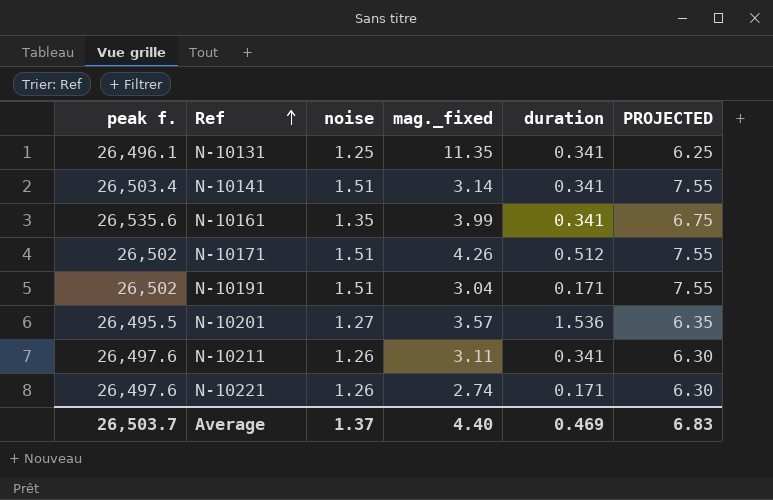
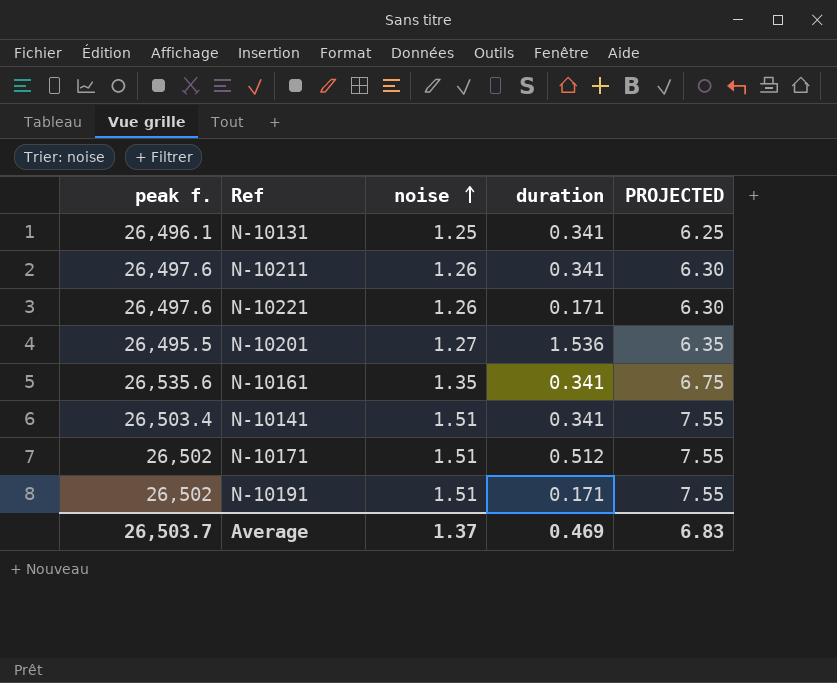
row order: Ref ascending -> noise ascending
column mag._fixed | position: 4 -> none

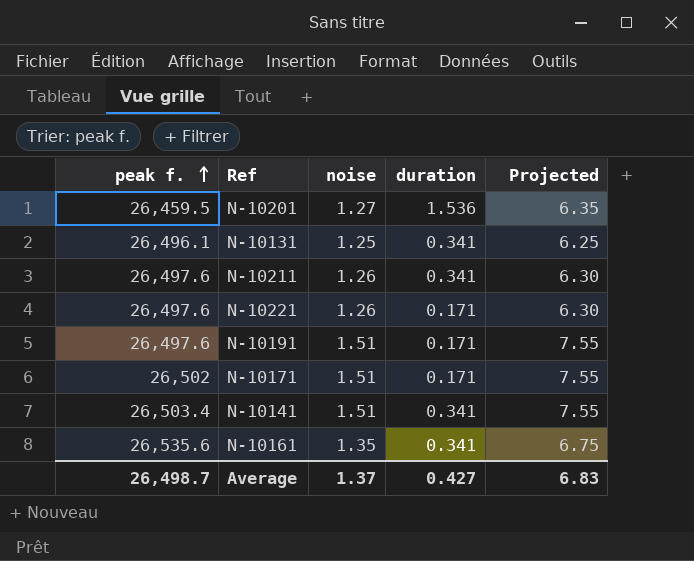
row order: noise ascending -> peak f. ascending
column name: PROJECTED -> Projected
N-10201 | peak f.: 26,495.5 -> 26,459.5
N-10191 | peak f.: 26,502 -> 26,497.6
N-10171 | duration: 0.512 -> 0.171
Average | peak f.: 26,503.7 -> 26,498.7
Average | duration: 0.469 -> 0.427

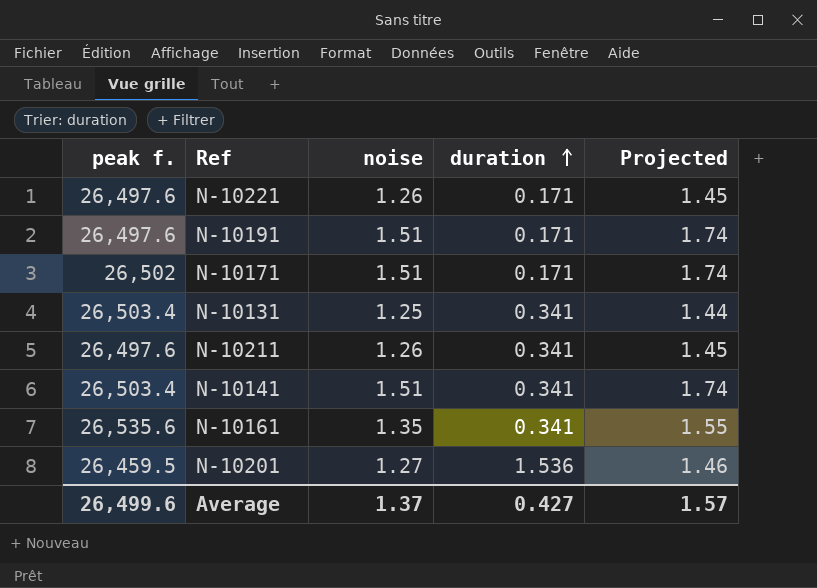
row order: peak f. ascending -> duration ascending
column Projected | formula: [noise] * 5 -> [noise] * 1.15
N-10131 | peak f.: 26,496.1 -> 26,503.4
Average | peak f.: 26,498.7 -> 26,499.6
Average | Projected: 6.83 -> 1.57

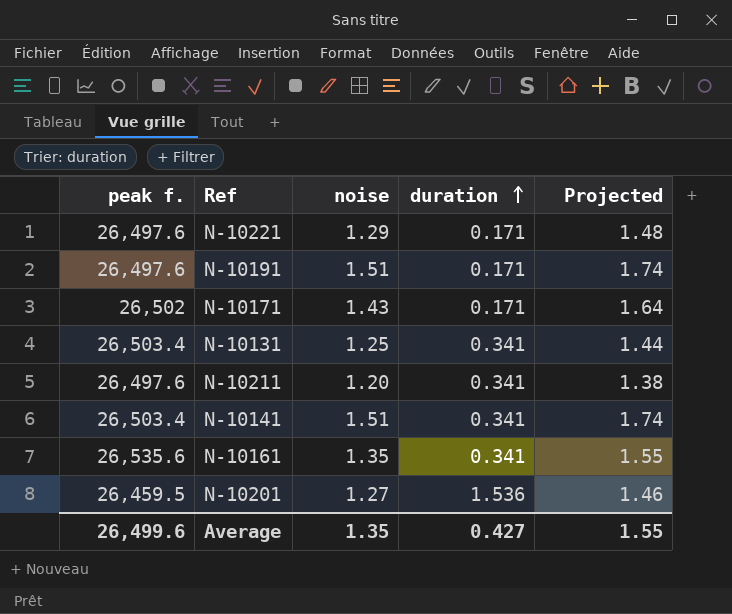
N-10221 | noise: 1.26 -> 1.29
N-10221 | Projected: 1.45 -> 1.48
N-10171 | noise: 1.51 -> 1.43
N-10171 | Projected: 1.74 -> 1.64
N-10211 | noise: 1.26 -> 1.20
N-10211 | Projected: 1.45 -> 1.38
Average | noise: 1.37 -> 1.35
Average | Projected: 1.57 -> 1.55

